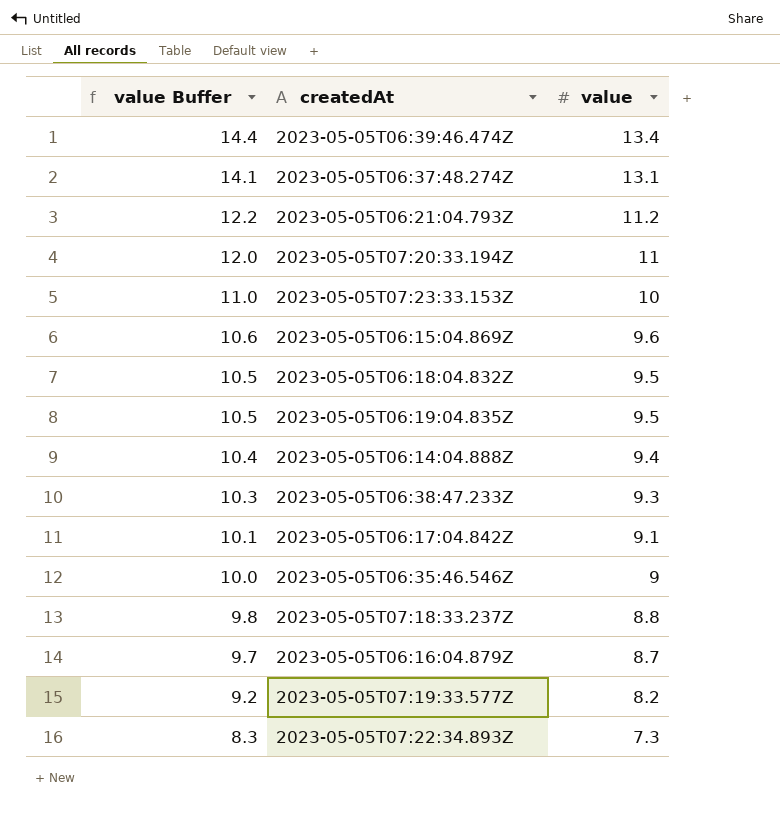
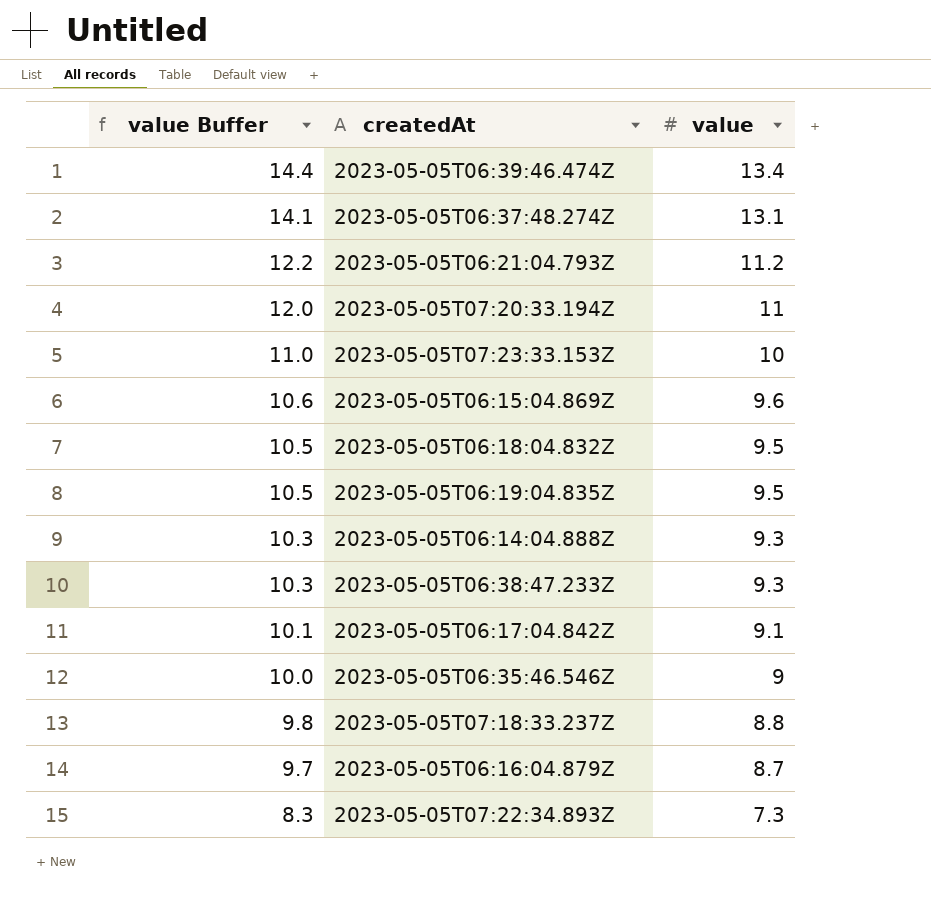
row 2023-05-05T07:19:33.577Z: 9.2 | 8.2 -> none
2023-05-05T06:14:04.888Z | value Buffer: 10.4 -> 10.3
2023-05-05T06:14:04.888Z | value: 9.4 -> 9.3

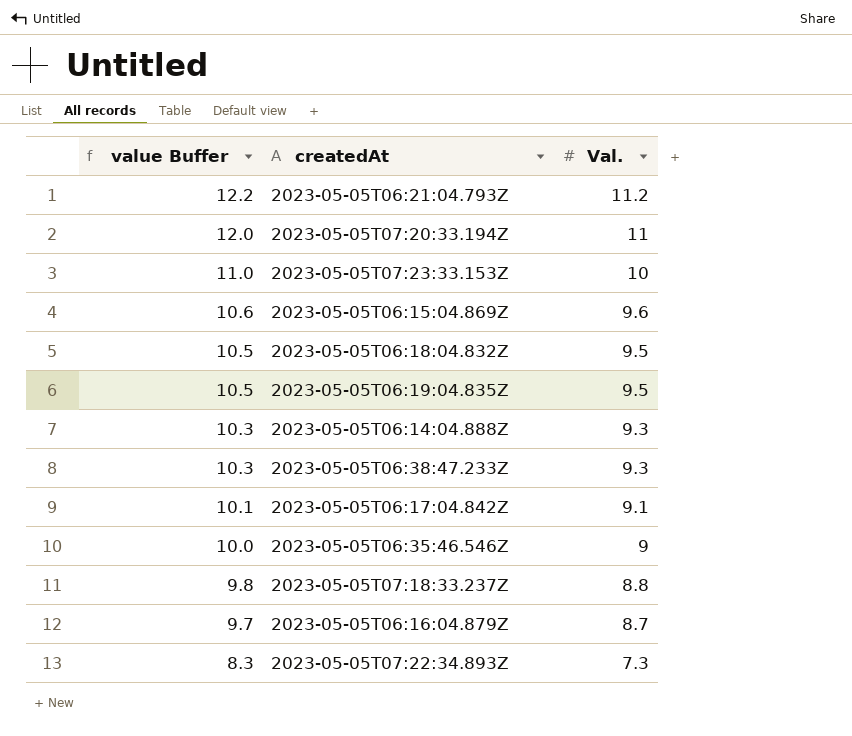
column name: value -> Val.
row 2023-05-05T06:39:46.474Z: 14.4 | 13.4 -> none
row 2023-05-05T06:37:48.274Z: 14.1 | 13.1 -> none

